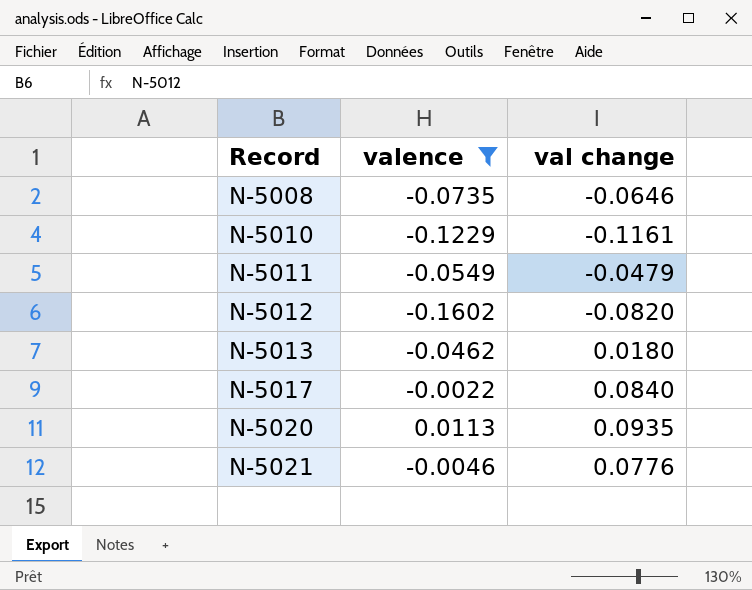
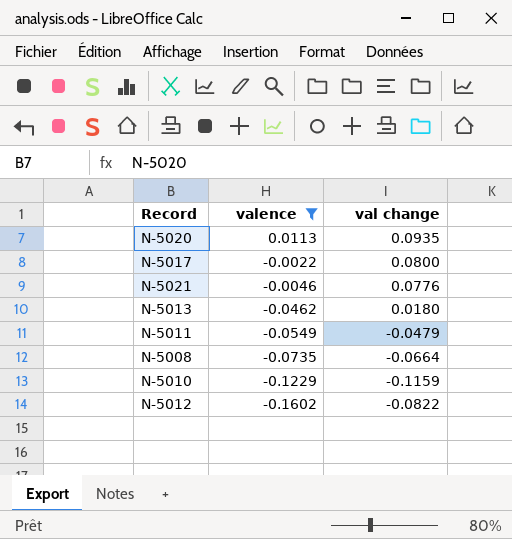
row order: Record ascending -> valence descending
N-5017 | val change: 0.0840 -> 0.0800
N-5008 | val change: -0.0646 -> -0.0664
N-5010 | val change: -0.1161 -> -0.1159
N-5012 | val change: -0.0820 -> -0.0822

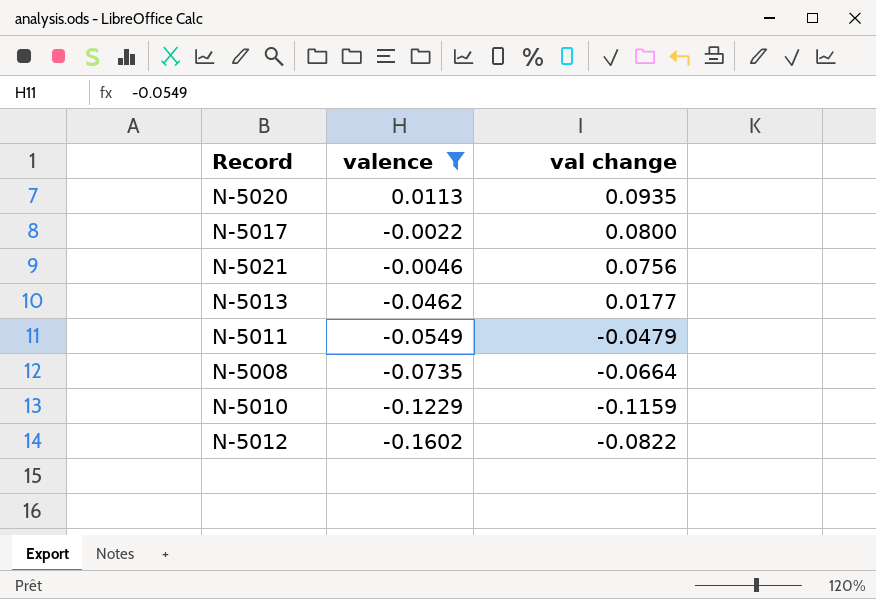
N-5021 | val change: 0.0776 -> 0.0756
N-5013 | val change: 0.0180 -> 0.0177

